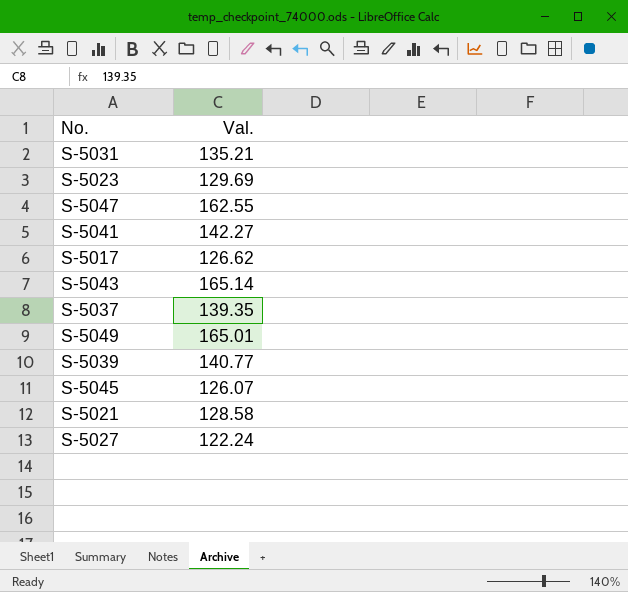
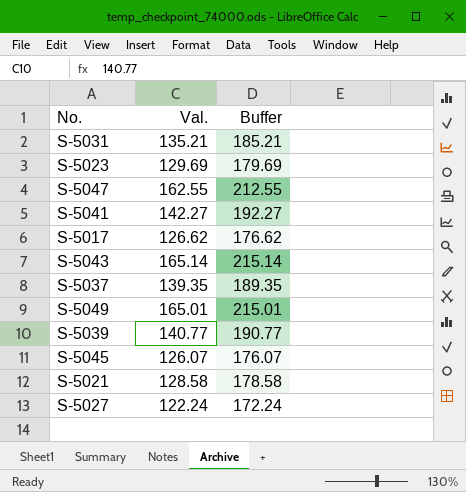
column Buffer | formula: none -> [Val.] + 50

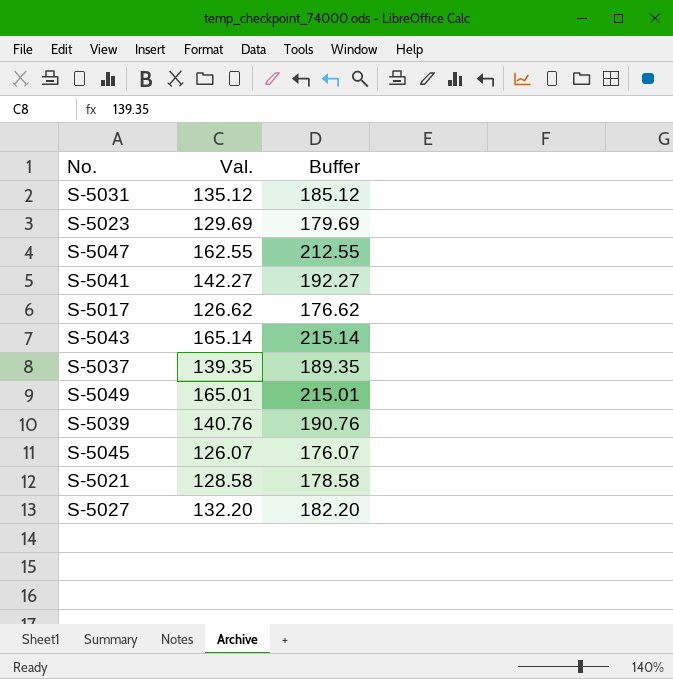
S-5031 | Val.: 135.21 -> 135.12
S-5031 | Buffer: 185.21 -> 185.12
S-5039 | Val.: 140.77 -> 140.76
S-5039 | Buffer: 190.77 -> 190.76
S-5027 | Val.: 122.24 -> 132.20
S-5027 | Buffer: 172.24 -> 182.20

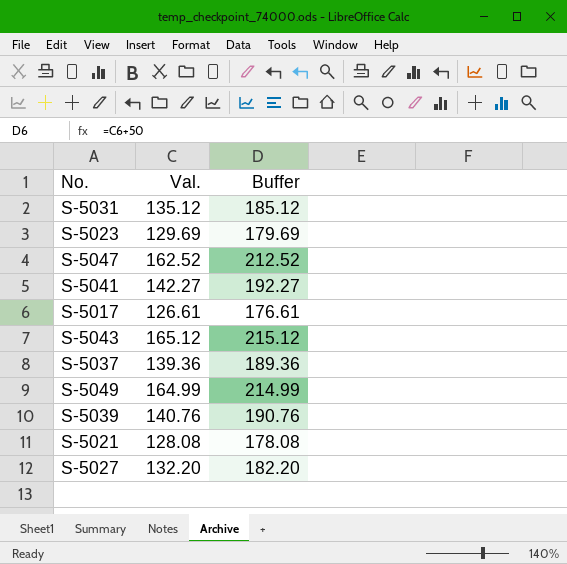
row S-5045: 126.07 | 176.07 -> none
S-5047 | Val.: 162.55 -> 162.52
S-5047 | Buffer: 212.55 -> 212.52
S-5017 | Val.: 126.62 -> 126.61
S-5017 | Buffer: 176.62 -> 176.61
S-5043 | Val.: 165.14 -> 165.12
S-5043 | Buffer: 215.14 -> 215.12
S-5037 | Val.: 139.35 -> 139.36
S-5037 | Buffer: 189.35 -> 189.36
S-5049 | Val.: 165.01 -> 164.99
S-5049 | Buffer: 215.01 -> 214.99
S-5021 | Val.: 128.58 -> 128.08
S-5021 | Buffer: 178.58 -> 178.08

